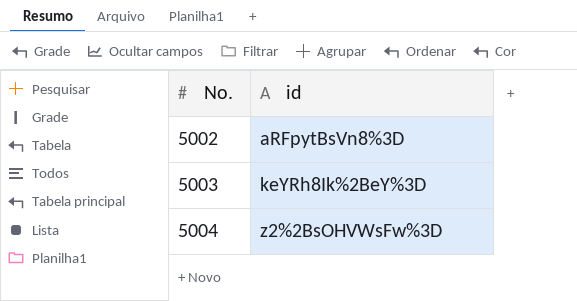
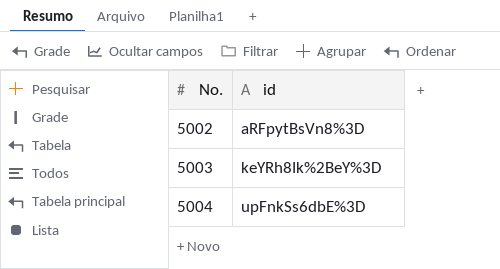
5004 | id: z2%2BsOHVWsFw%3D -> upFnkSs6dbE%3D

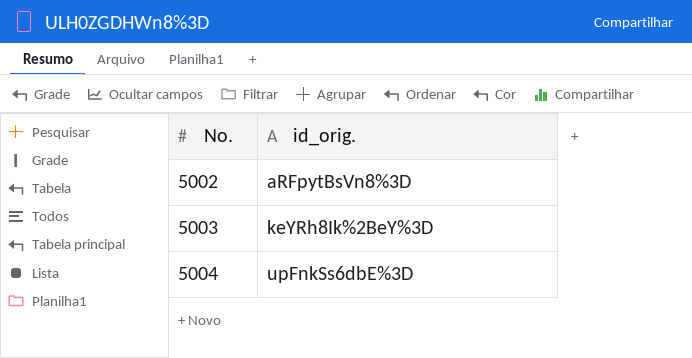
column name: id -> id_orig.

